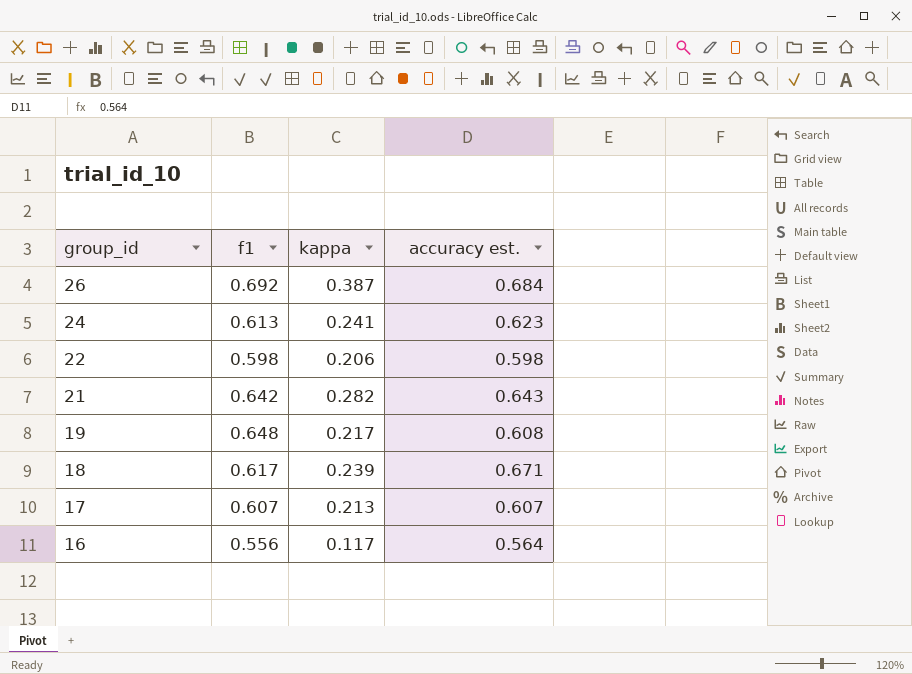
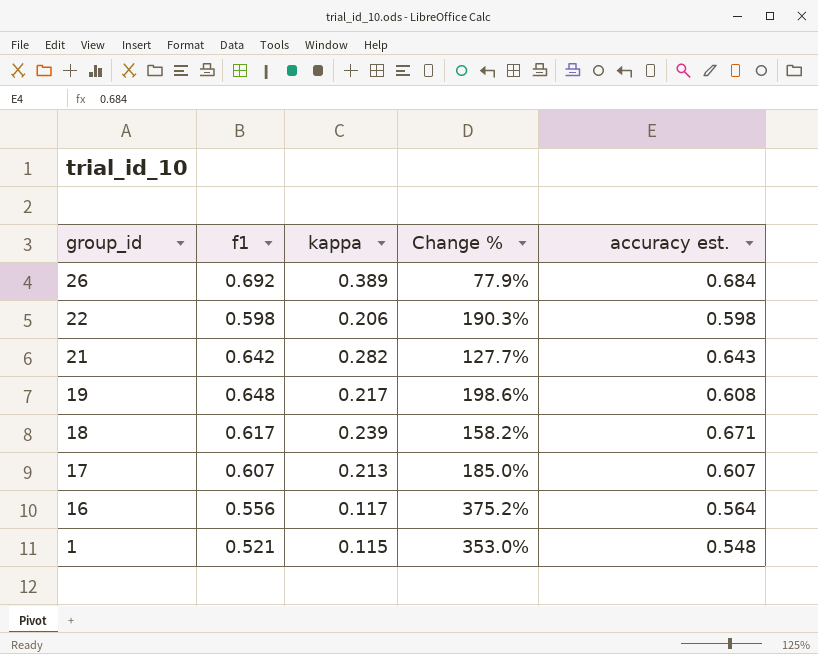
column Change % | formula: none -> ([f1] - [kappa]) / [kappa]
row 24: 0.613 | 0.241 | 0.623 -> none
26 | kappa: 0.387 -> 0.389
row 1: none -> 0.521 | 0.115 | 353.0% | 0.548

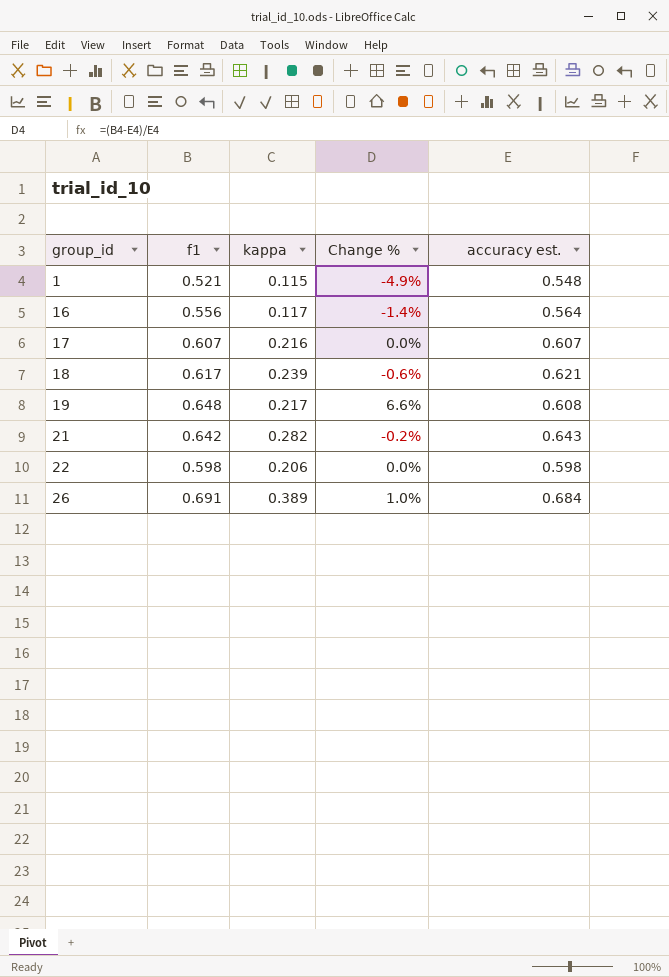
row order: group_id descending -> group_id ascending
column Change % | formula: ([f1] - [kappa]) / [kappa] -> ([f1] - [accuracy est.]) / [accuracy est.]
17 | kappa: 0.213 -> 0.216
18 | accuracy est.: 0.671 -> 0.621
26 | f1: 0.692 -> 0.691

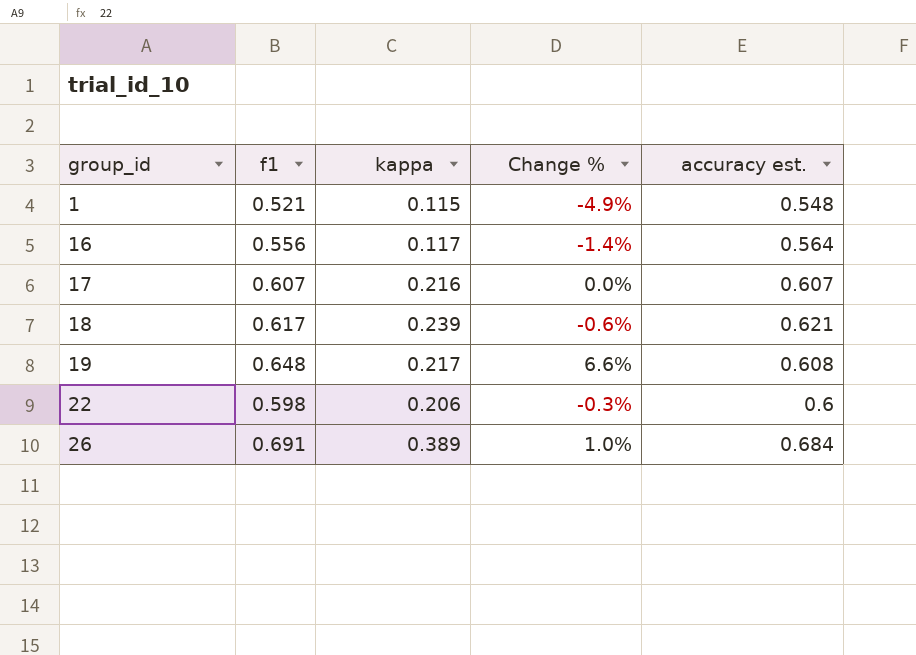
row 21: 0.642 | 0.282 | -0.2% | 0.643 -> none
22 | Change %: 0.0% -> -0.3%
22 | accuracy est.: 0.598 -> 0.6

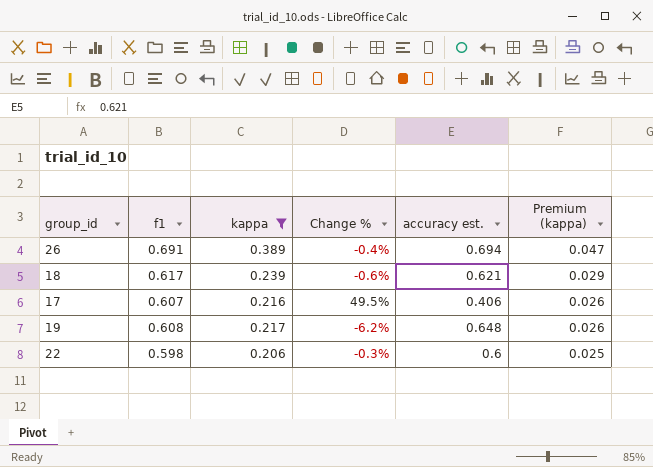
filter: none -> kappa >= 0.206
row order: group_id ascending -> Premium (kappa) descending
column Premium (kappa) | formula: none -> [kappa] * 0.12
26 | Change %: 1.0% -> -0.4%
26 | accuracy est.: 0.684 -> 0.694
17 | Change %: 0.0% -> 49.5%
17 | accuracy est.: 0.607 -> 0.406
19 | f1: 0.648 -> 0.608
19 | Change %: 6.6% -> -6.2%
19 | accuracy est.: 0.608 -> 0.648

